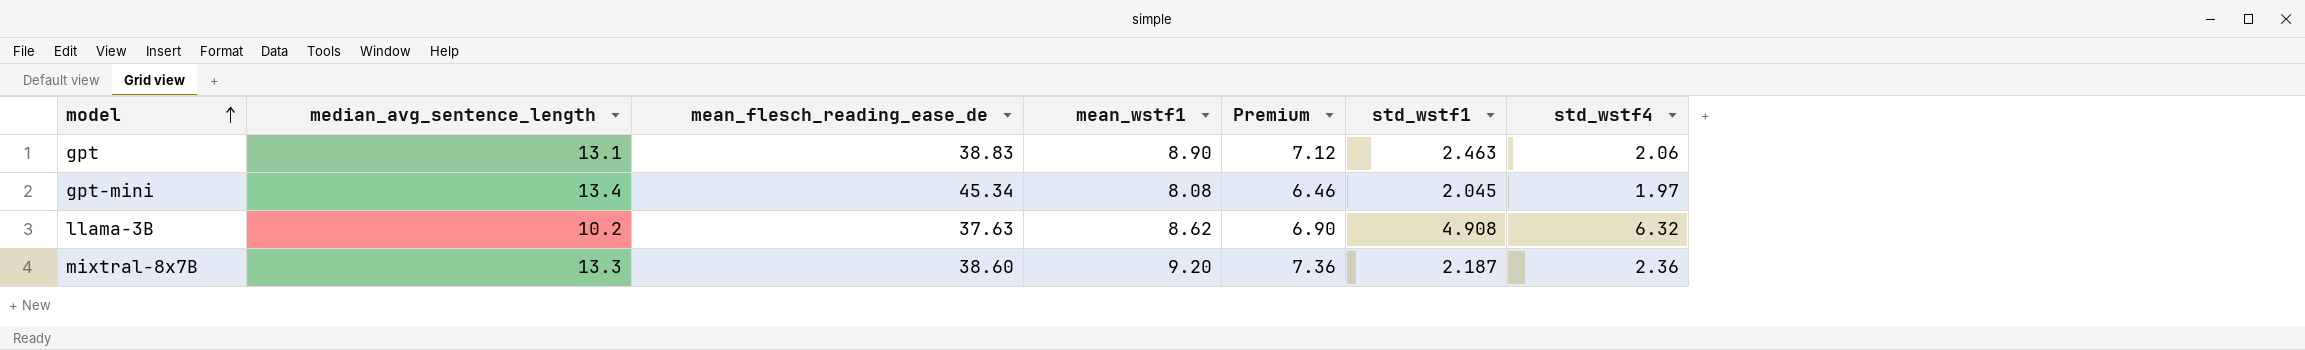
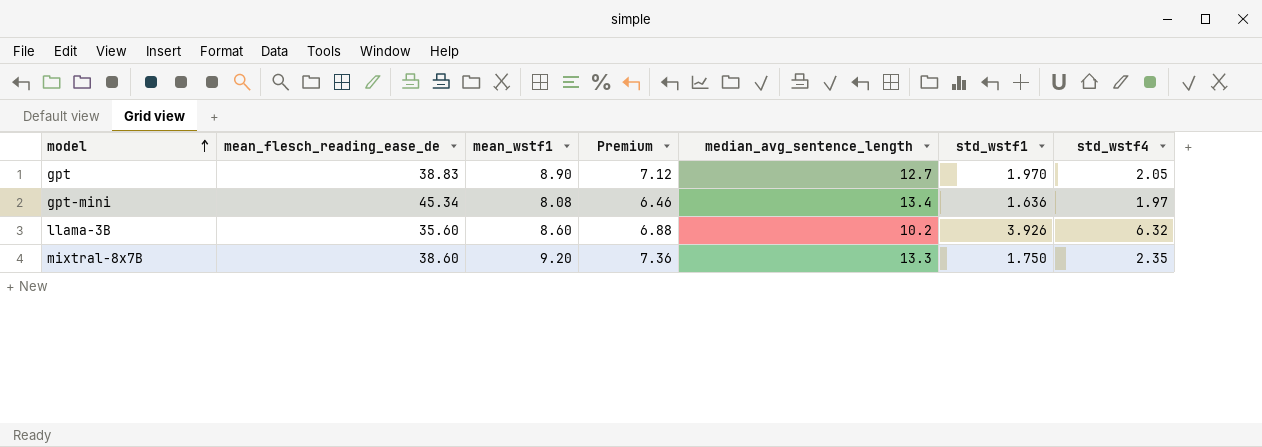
column median_avg_sentence_length | position: 2 -> 5
gpt | median_avg_sentence_length: 13.1 -> 12.7
gpt | std_wstf1: 2.463 -> 1.970
gpt | std_wstf4: 2.06 -> 2.05
gpt-mini | std_wstf1: 2.045 -> 1.636
llama-3B | mean_flesch_reading_ease_de: 37.63 -> 35.60
llama-3B | mean_wstf1: 8.62 -> 8.60
llama-3B | Premium: 6.90 -> 6.88
llama-3B | std_wstf1: 4.908 -> 3.926
mixtral-8x7B | std_wstf1: 2.187 -> 1.750
mixtral-8x7B | std_wstf4: 2.36 -> 2.35

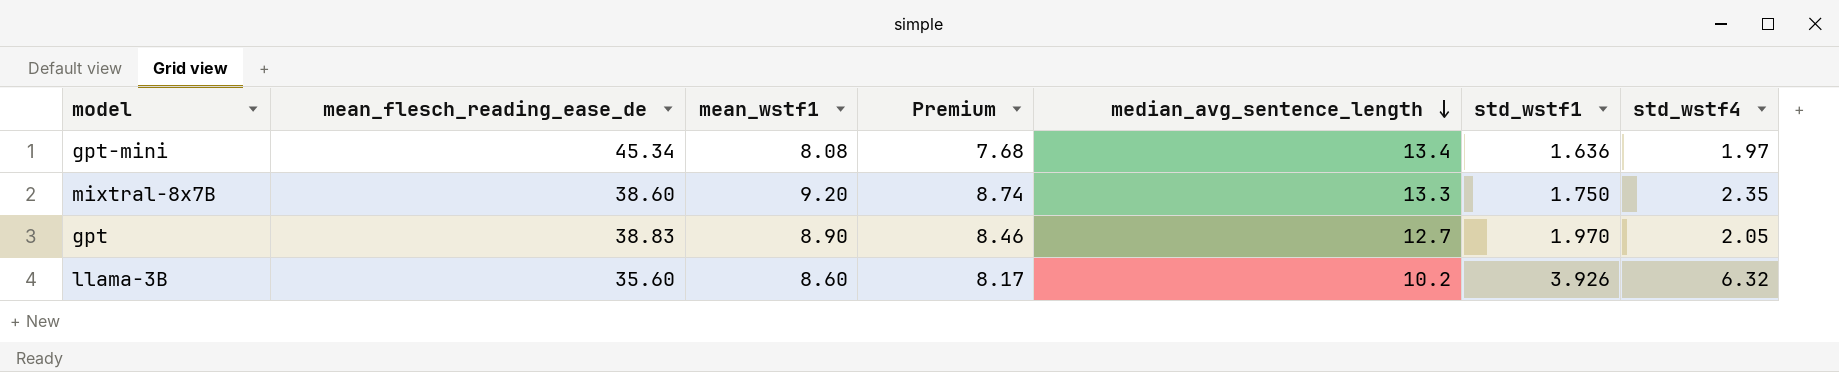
row order: model ascending -> median_avg_sentence_length descending
column Premium | formula: [mean_wstf1] * 0.8 -> [mean_wstf1] * 0.95

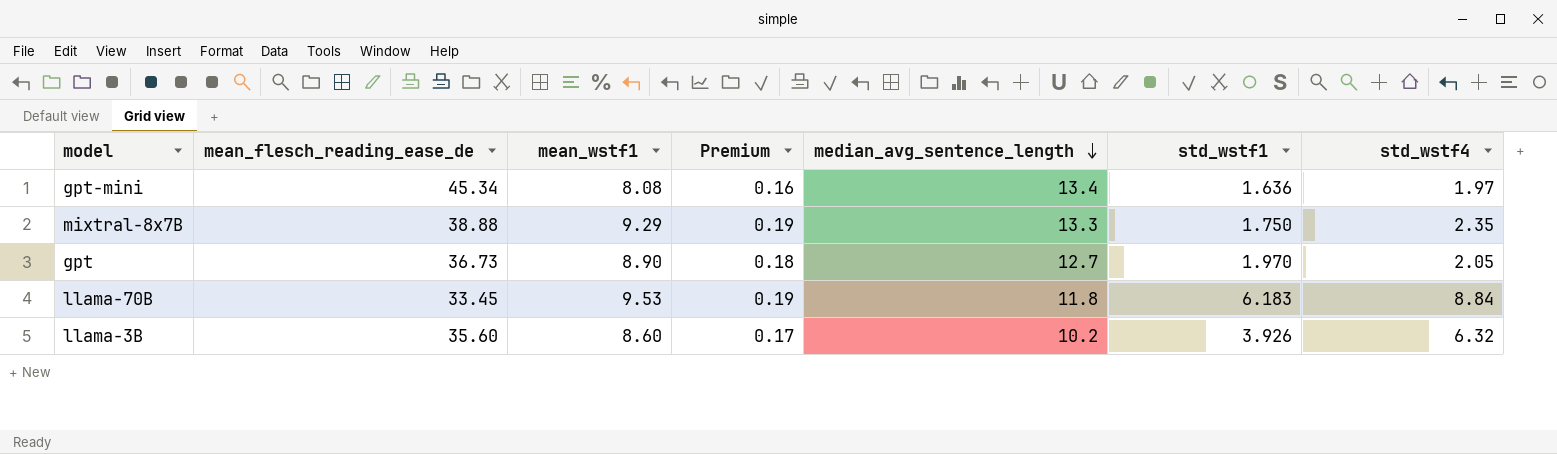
column Premium | formula: [mean_wstf1] * 0.95 -> [mean_wstf1] * 0.02
mixtral-8x7B | mean_flesch_reading_ease_de: 38.60 -> 38.88
mixtral-8x7B | mean_wstf1: 9.20 -> 9.29
gpt | mean_flesch_reading_ease_de: 38.83 -> 36.73
row llama-70B: none -> 33.45 | 9.53 | 0.19 | 11.8 | 6.183 | 8.84

